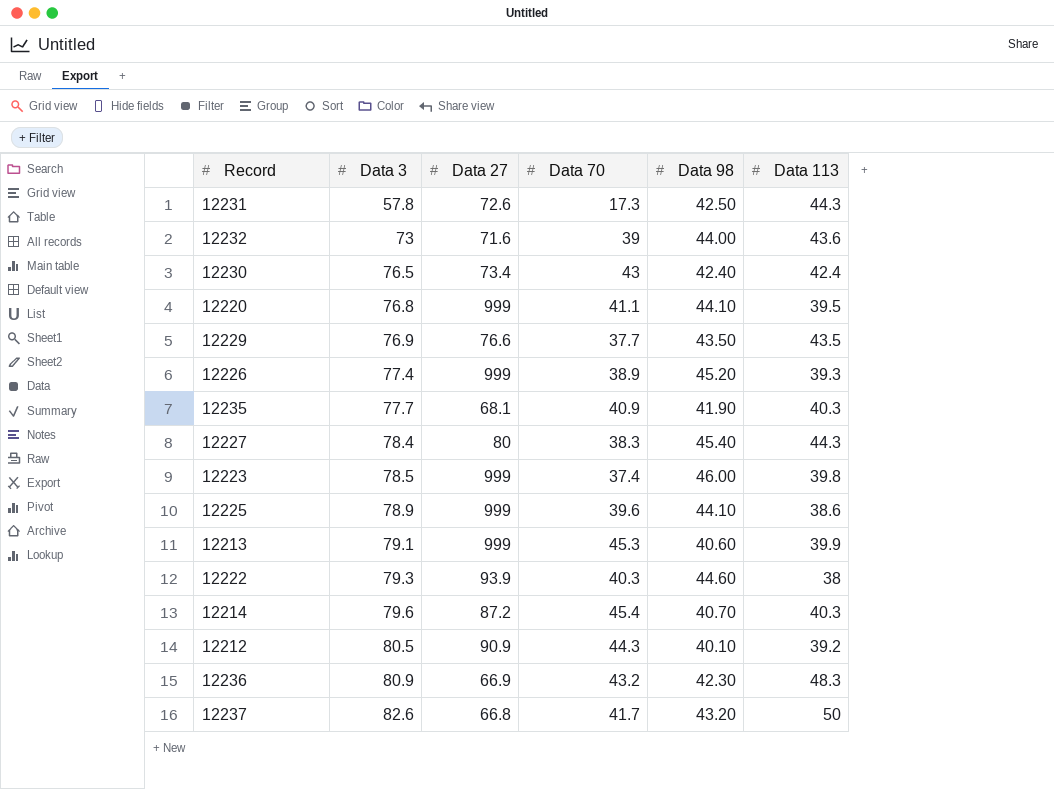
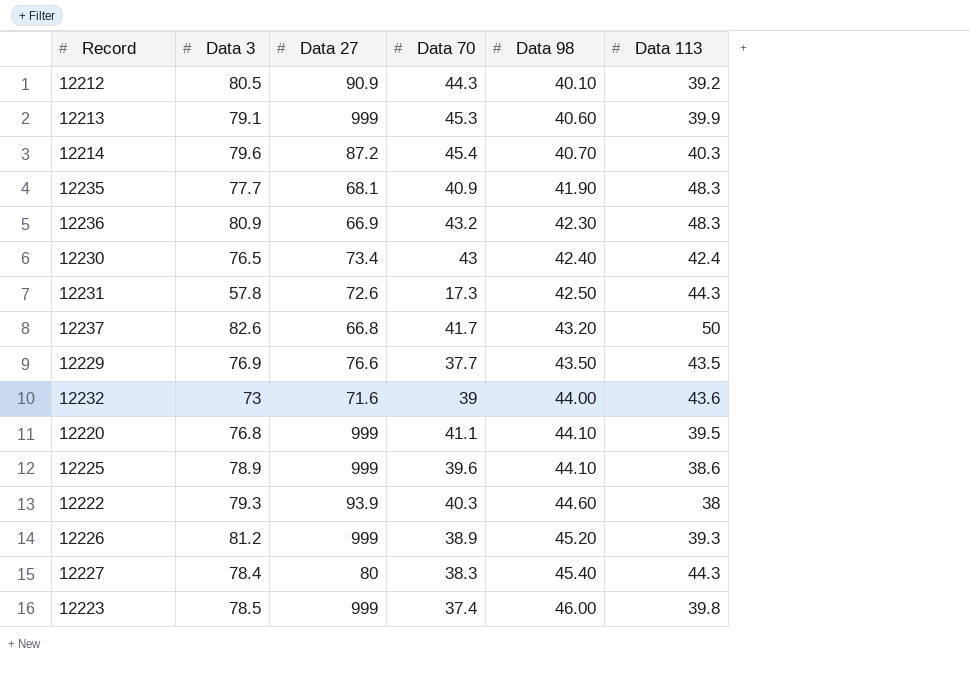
row order: Data 3 ascending -> Data 98 ascending
12235 | Data 113: 40.3 -> 48.3
12226 | Data 3: 77.4 -> 81.2

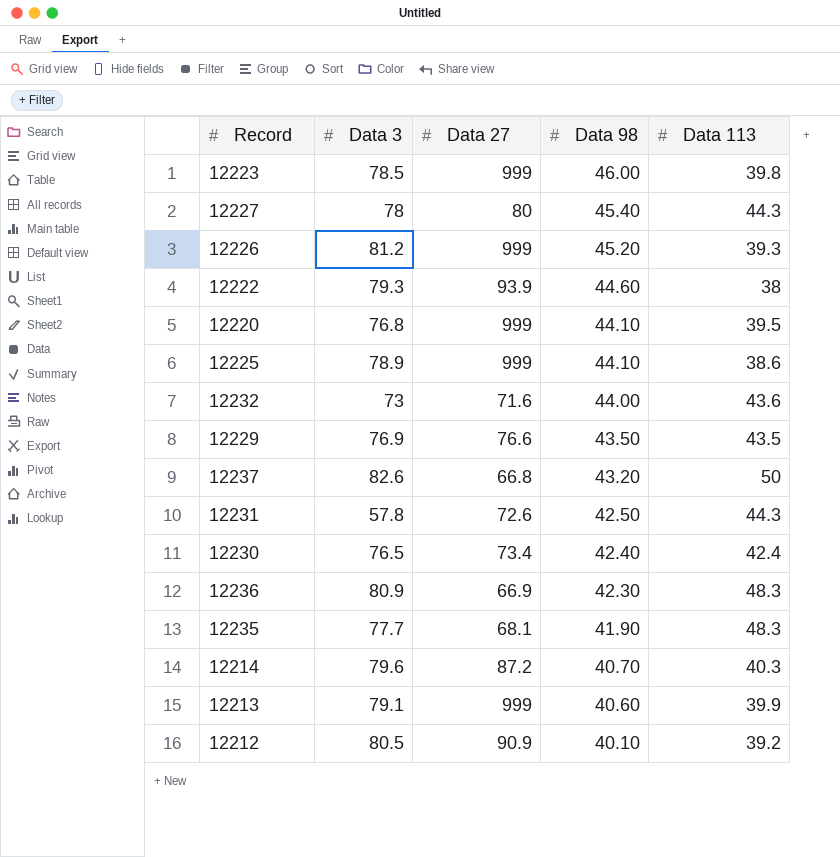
row order: Data 98 ascending -> Data 98 descending
column Data 70 | position: 4 -> none
12227 | Data 3: 78.4 -> 78

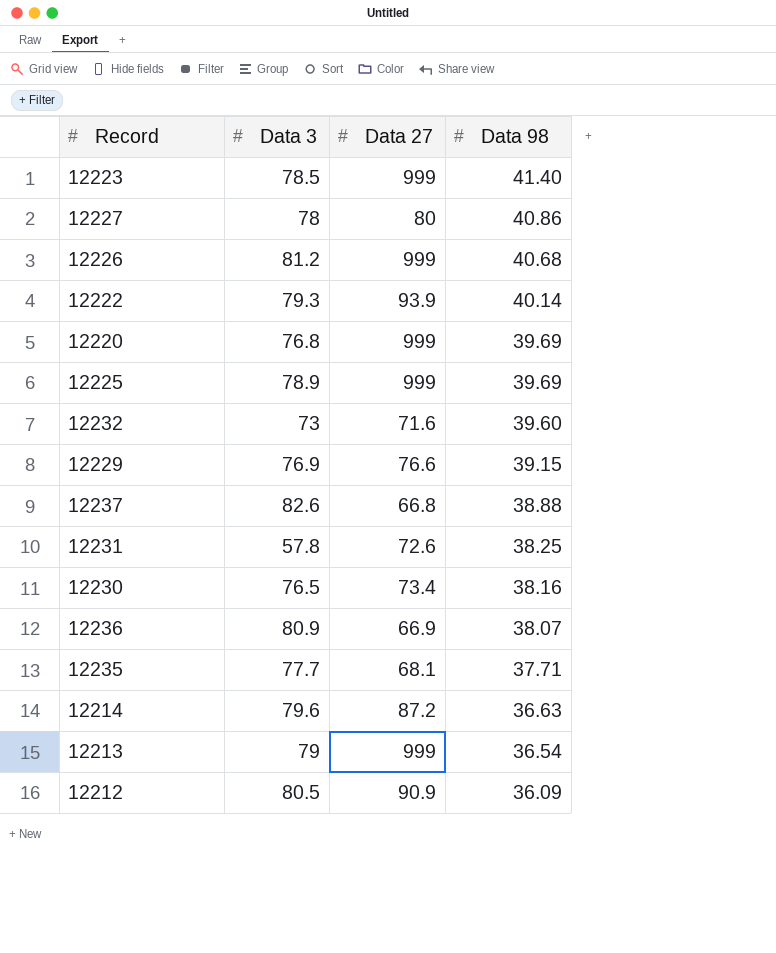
column Data 113 | position: 5 -> none
12223 | Data 98: 46.00 -> 41.40
12227 | Data 98: 45.40 -> 40.86
12226 | Data 98: 45.20 -> 40.68
12222 | Data 98: 44.60 -> 40.14
12220 | Data 98: 44.10 -> 39.69
12225 | Data 98: 44.10 -> 39.69
12232 | Data 98: 44.00 -> 39.60
12229 | Data 98: 43.50 -> 39.15
12237 | Data 98: 43.20 -> 38.88
12231 | Data 98: 42.50 -> 38.25
12230 | Data 98: 42.40 -> 38.16
12236 | Data 98: 42.30 -> 38.07
12235 | Data 98: 41.90 -> 37.71
12214 | Data 98: 40.70 -> 36.63
12213 | Data 3: 79.1 -> 79
12213 | Data 98: 40.60 -> 36.54
12212 | Data 98: 40.10 -> 36.09

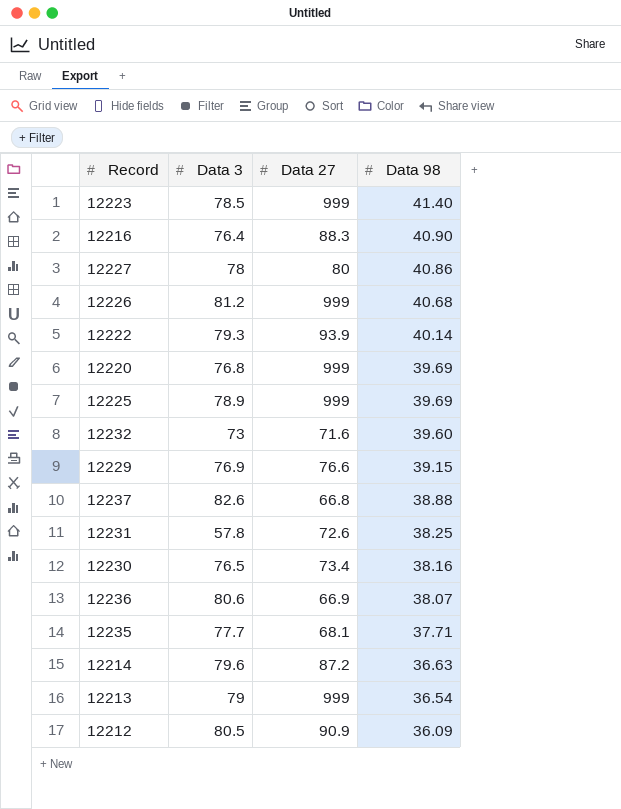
row 12216: none -> 76.4 | 88.3 | 40.90
12236 | Data 3: 80.9 -> 80.6

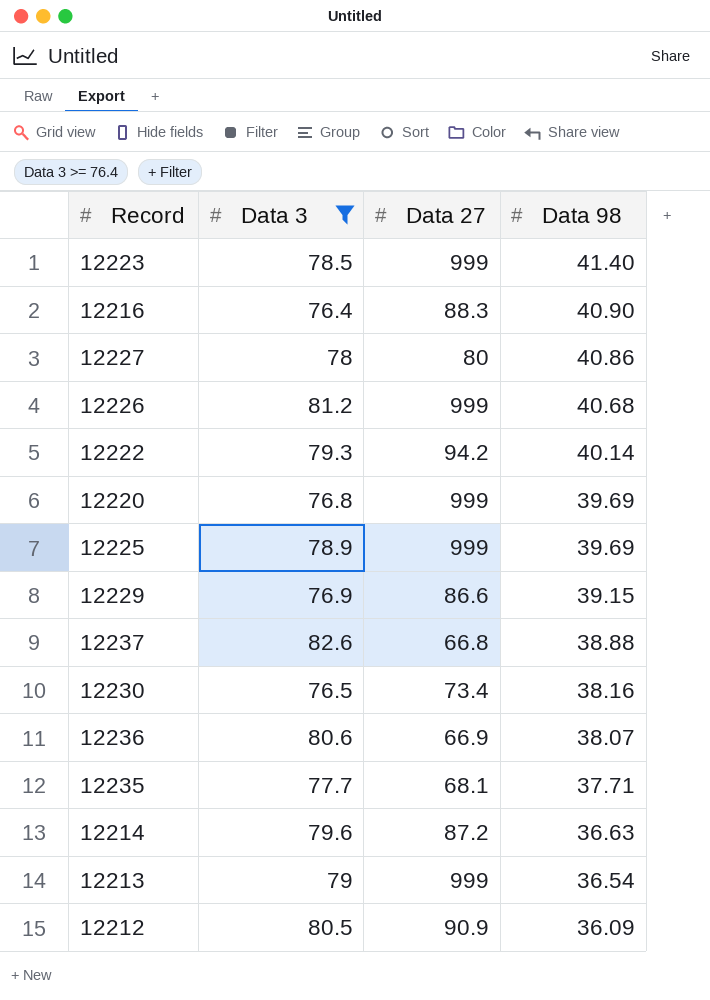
filter: none -> Data 3 >= 76.4
12222 | Data 27: 93.9 -> 94.2
12229 | Data 27: 76.6 -> 86.6

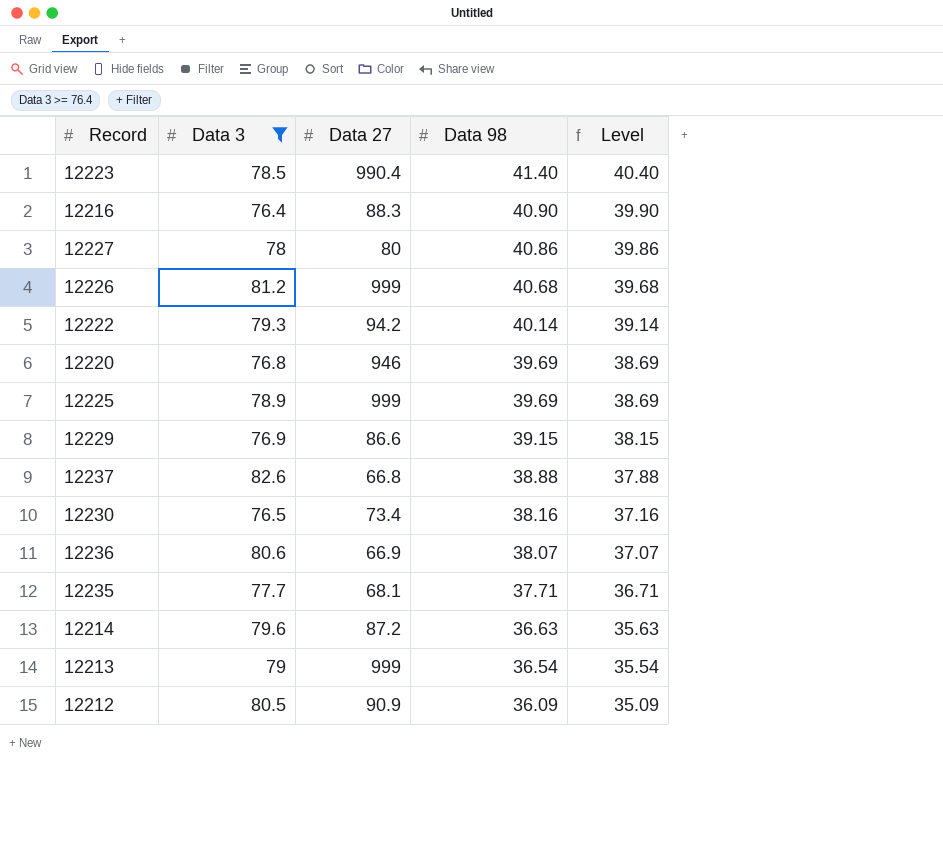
column Level | formula: none -> [Data 98] - 1
12223 | Data 27: 999 -> 990.4
12220 | Data 27: 999 -> 946

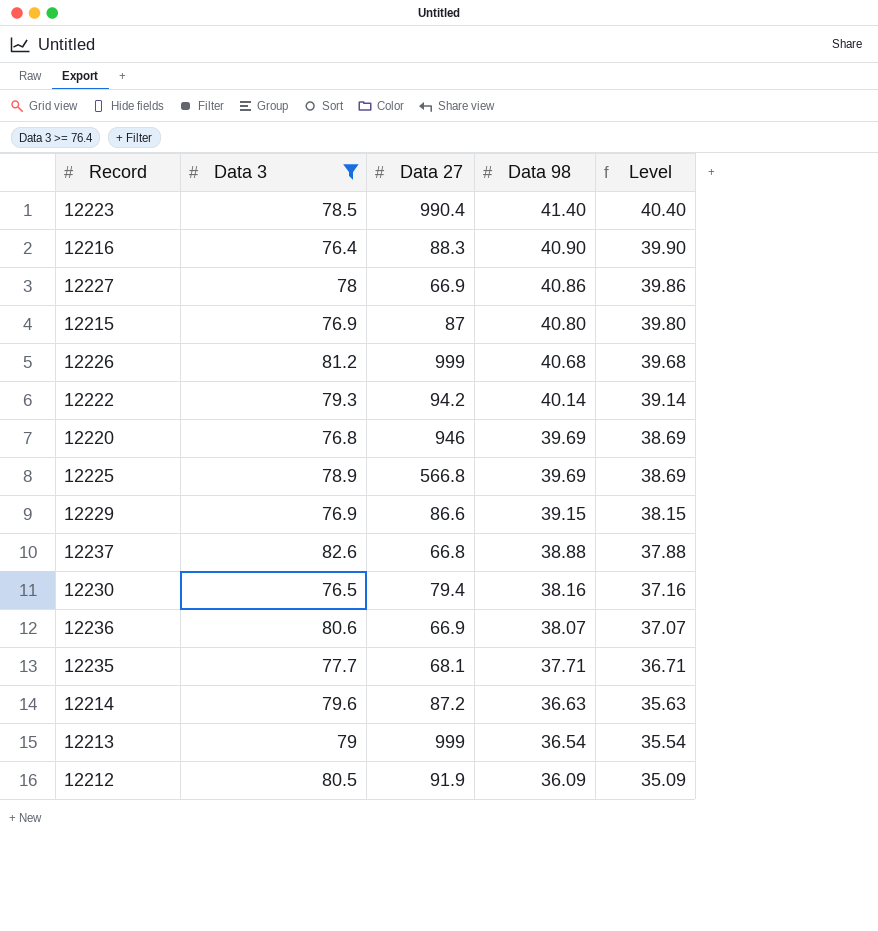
12227 | Data 27: 80 -> 66.9
row 12215: none -> 76.9 | 87 | 40.80 | 39.80
12225 | Data 27: 999 -> 566.8
12230 | Data 27: 73.4 -> 79.4
12212 | Data 27: 90.9 -> 91.9

